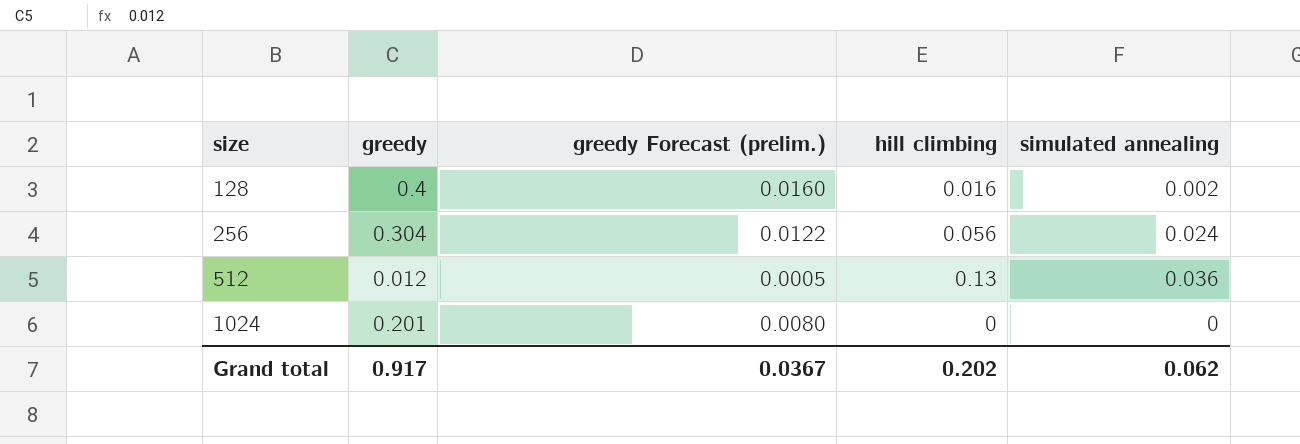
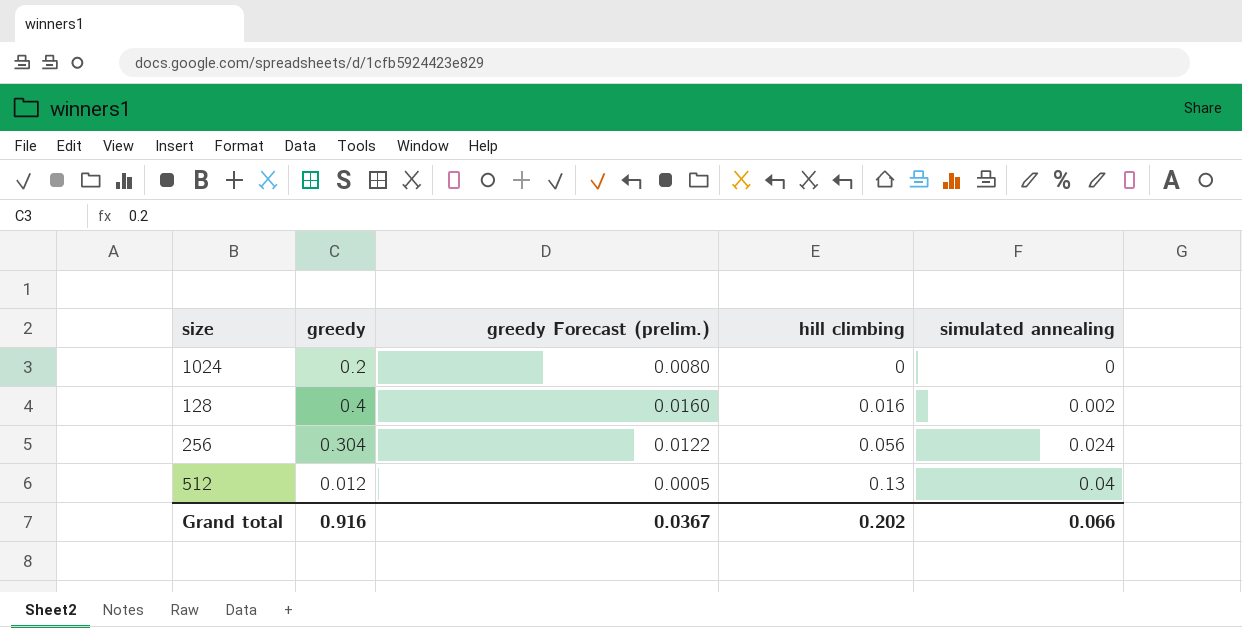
row order: size ascending -> hill climbing ascending
1024 | greedy: 0.201 -> 0.2
512 | simulated annealing: 0.036 -> 0.04
Grand total | greedy: 0.917 -> 0.916
Grand total | simulated annealing: 0.062 -> 0.066

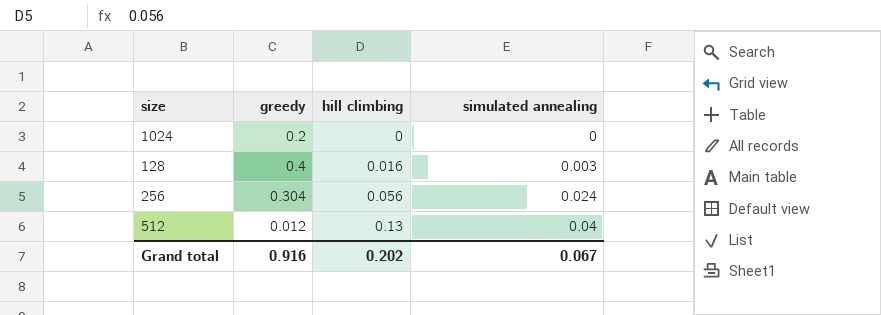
column greedy Forecast (prelim.) | formula: [greedy] * 0.04 -> none
128 | simulated annealing: 0.002 -> 0.003
Grand total | simulated annealing: 0.066 -> 0.067

